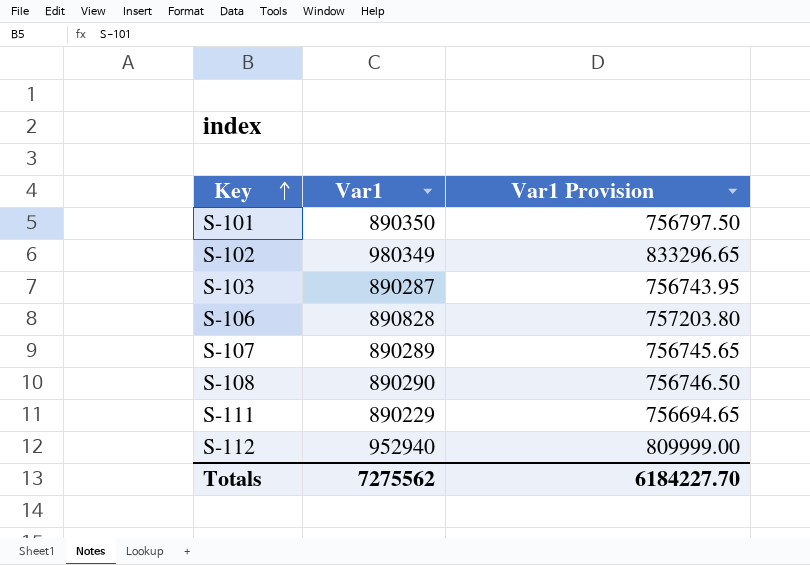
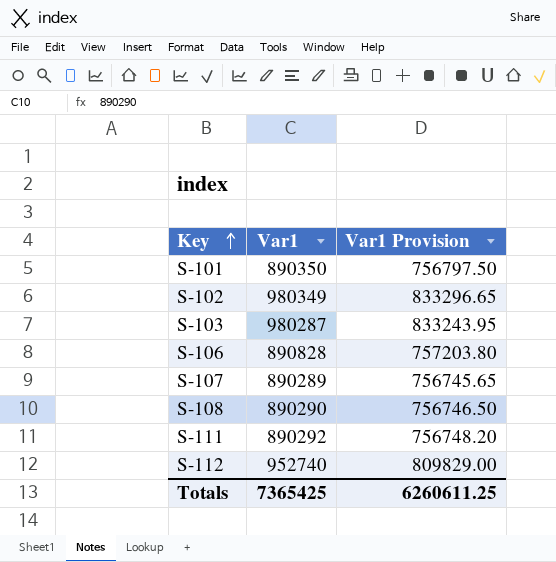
S-103 | Var1: 890287 -> 980287
S-103 | Var1 Provision: 756743.95 -> 833243.95
S-111 | Var1: 890229 -> 890292
S-111 | Var1 Provision: 756694.65 -> 756748.20
S-112 | Var1: 952940 -> 952740
S-112 | Var1 Provision: 809999.00 -> 809829.00
Totals | Var1: 7275562 -> 7365425
Totals | Var1 Provision: 6184227.70 -> 6260611.25

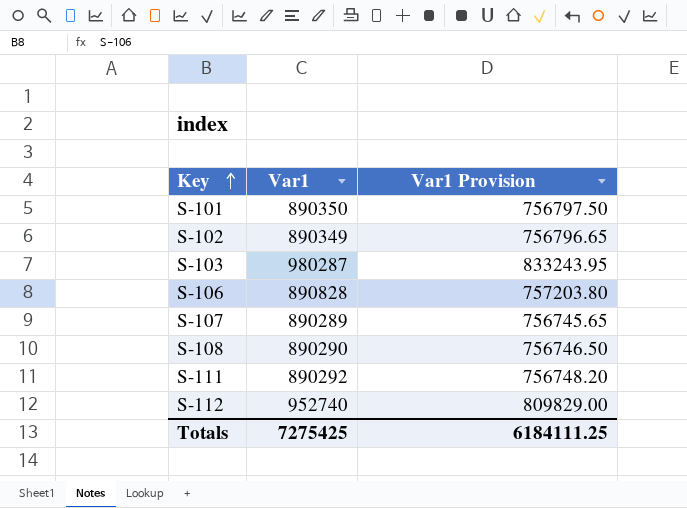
S-102 | Var1: 980349 -> 890349
S-102 | Var1 Provision: 833296.65 -> 756796.65
Totals | Var1: 7365425 -> 7275425
Totals | Var1 Provision: 6260611.25 -> 6184111.25

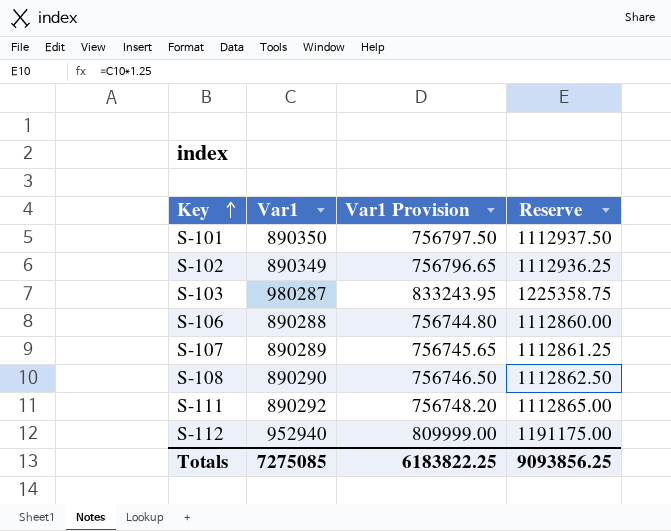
column Reserve | formula: none -> [Var1] * 1.25
S-106 | Var1: 890828 -> 890288
S-106 | Var1 Provision: 757203.80 -> 756744.80
S-112 | Var1: 952740 -> 952940
S-112 | Var1 Provision: 809829.00 -> 809999.00
Totals | Var1: 7275425 -> 7275085
Totals | Var1 Provision: 6184111.25 -> 6183822.25

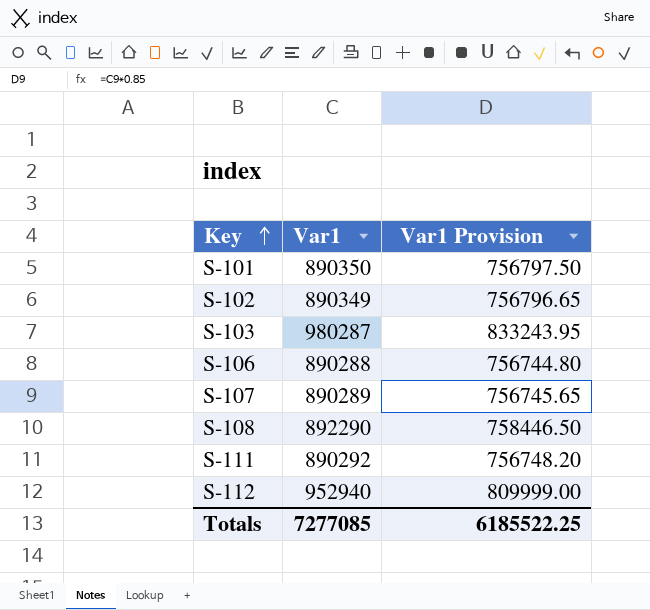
column Reserve | formula: [Var1] * 1.25 -> none
S-108 | Var1: 890290 -> 892290
S-108 | Var1 Provision: 756746.50 -> 758446.50
Totals | Var1: 7275085 -> 7277085
Totals | Var1 Provision: 6183822.25 -> 6185522.25

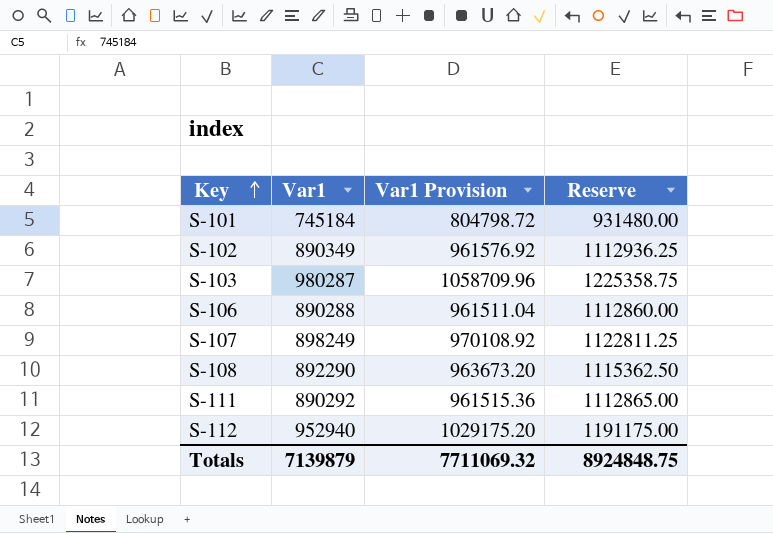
column Var1 Provision | formula: [Var1] * 0.85 -> [Var1] * 1.08
column Reserve | formula: none -> [Var1] * 1.25
S-101 | Var1: 890350 -> 745184
S-107 | Var1: 890289 -> 898249
Totals | Var1: 7277085 -> 7139879
Totals | Var1 Provision: 6185522.25 -> 7711069.32

